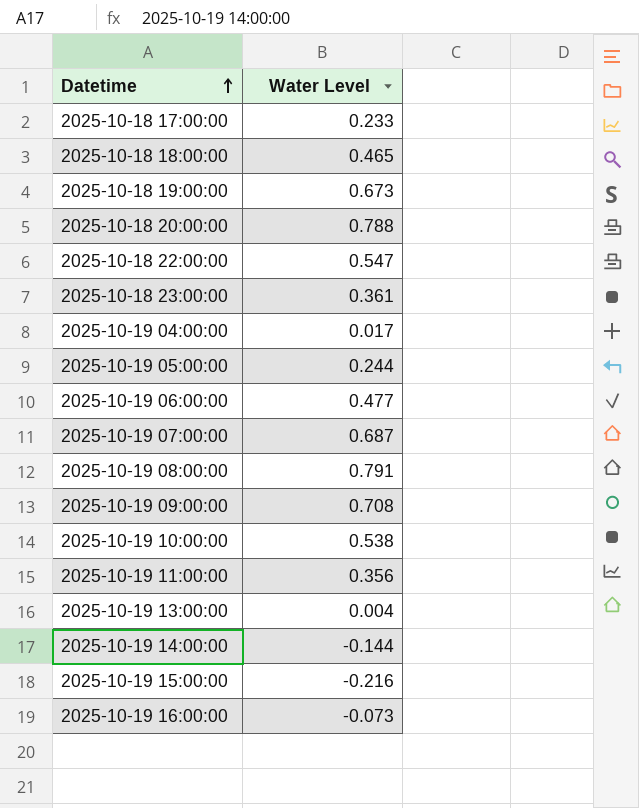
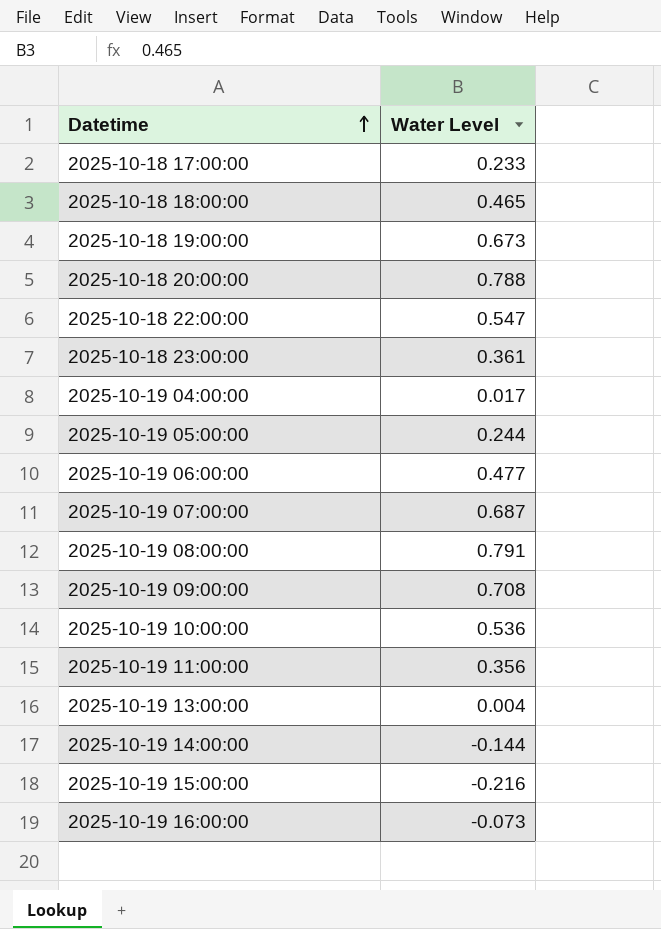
2025-10-19 10:00:00 | Water Level: 0.538 -> 0.536

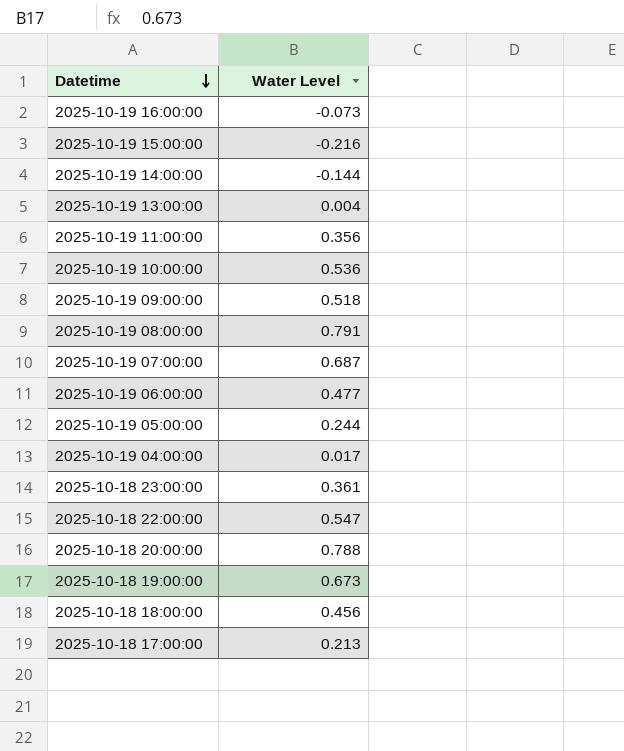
row order: Datetime ascending -> Datetime descending
2025-10-19 09:00:00 | Water Level: 0.708 -> 0.518
2025-10-18 18:00:00 | Water Level: 0.465 -> 0.456
2025-10-18 17:00:00 | Water Level: 0.233 -> 0.213

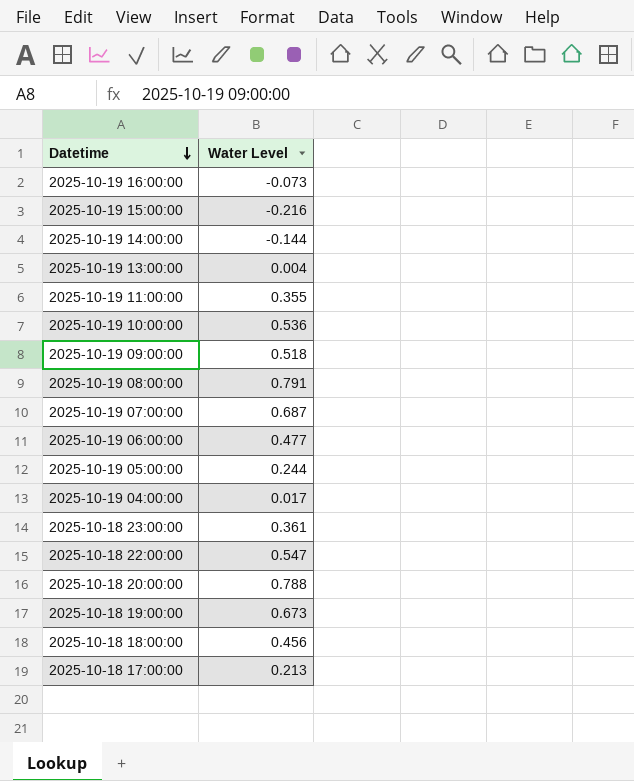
2025-10-19 11:00:00 | Water Level: 0.356 -> 0.355

